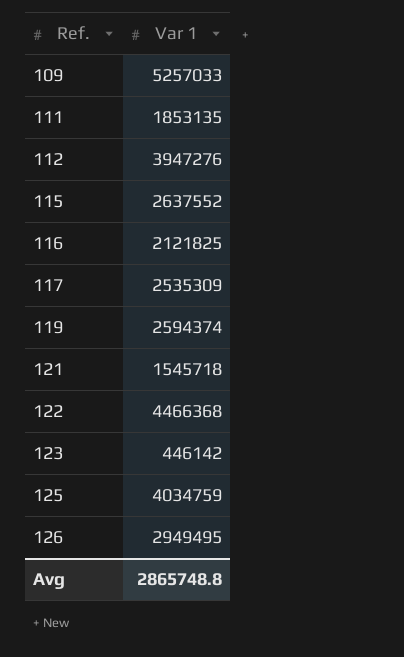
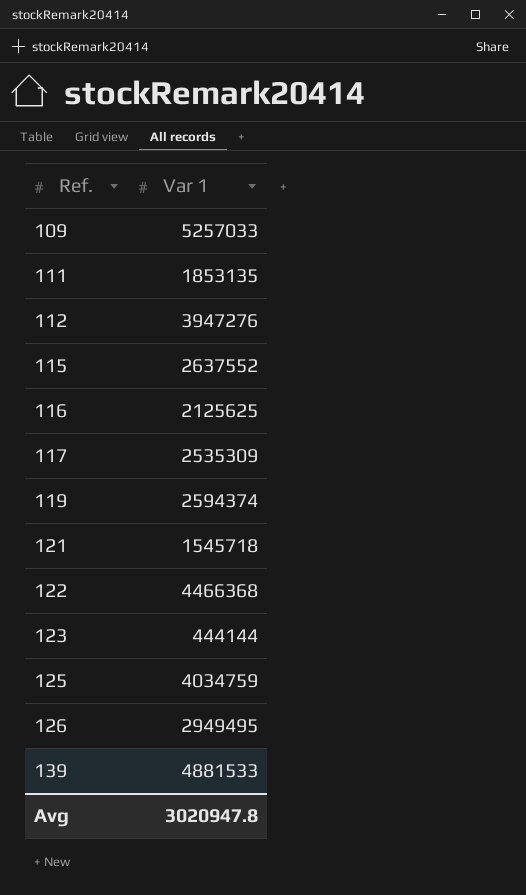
116 | Var 1: 2121825 -> 2125625
123 | Var 1: 446142 -> 444144
row 139: none -> 4881533
Avg | Var 1: 2865748.8 -> 3020947.8

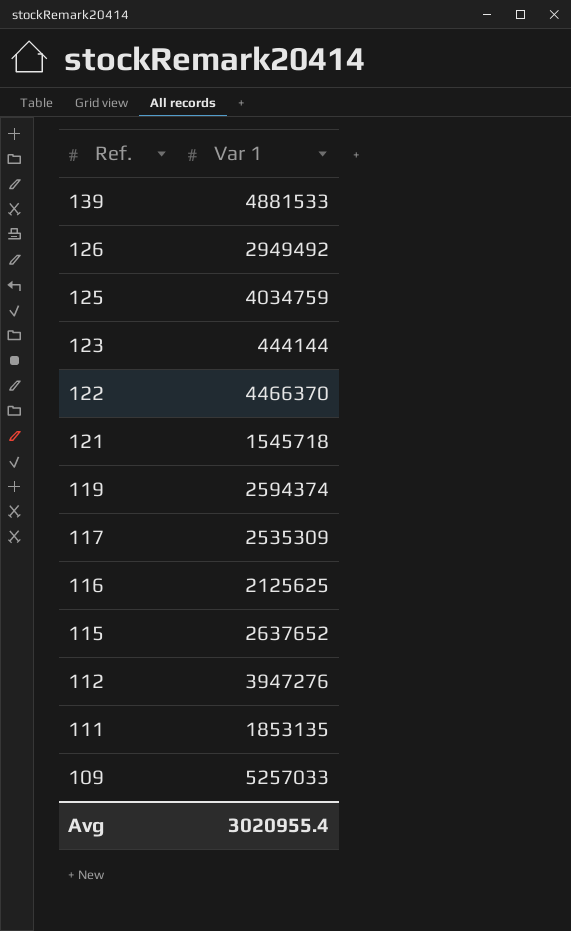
row order: Ref. ascending -> Ref. descending
126 | Var 1: 2949495 -> 2949492
122 | Var 1: 4466368 -> 4466370
115 | Var 1: 2637552 -> 2637652
Avg | Var 1: 3020947.8 -> 3020955.4

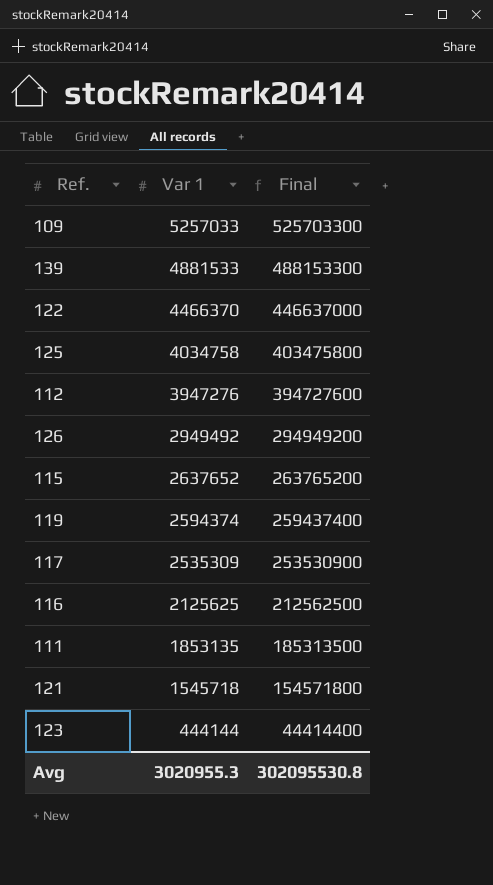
row order: Ref. descending -> Var 1 descending
column Final | formula: none -> [Var 1] * 100
125 | Var 1: 4034759 -> 4034758
Avg | Var 1: 3020955.4 -> 3020955.3

